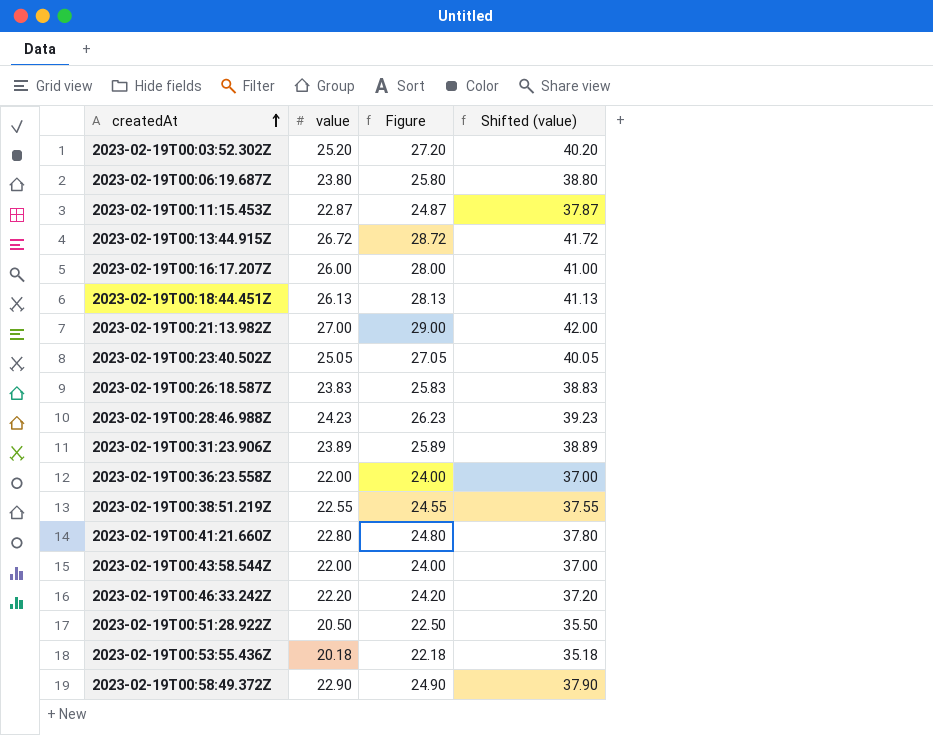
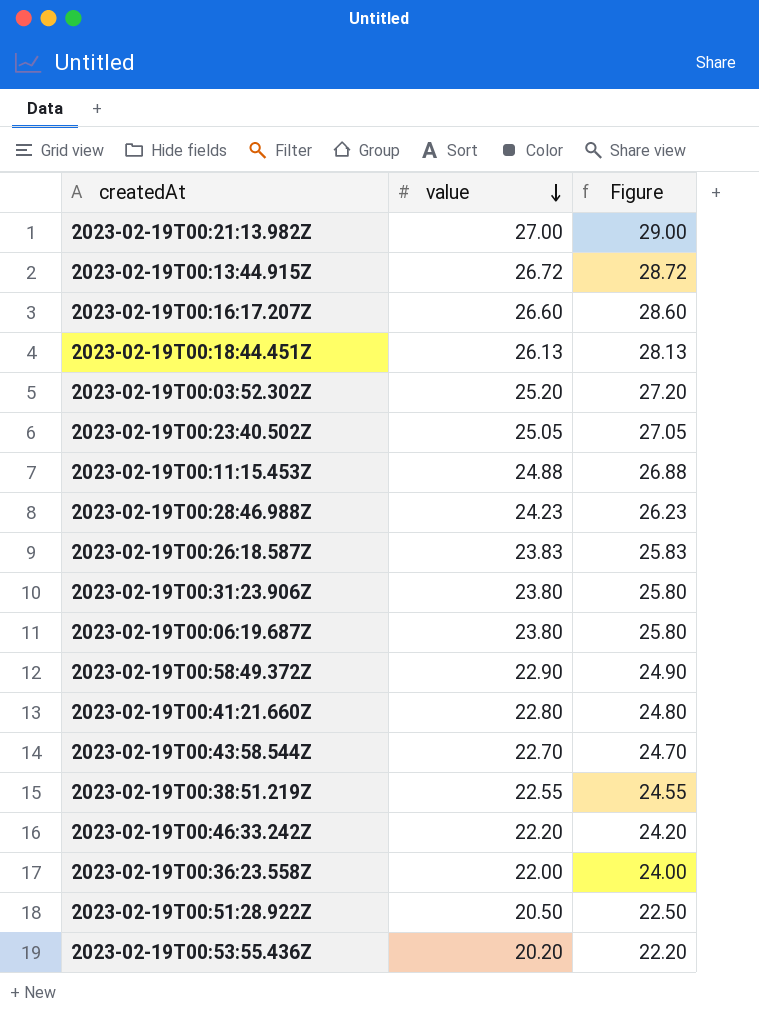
row order: createdAt ascending -> value descending
column Shifted (value) | formula: [value] + 15 -> none
2023-02-19T00:16:17.207Z | value: 26.00 -> 26.60
2023-02-19T00:16:17.207Z | Figure: 28.00 -> 28.60
2023-02-19T00:11:15.453Z | value: 22.87 -> 24.88
2023-02-19T00:11:15.453Z | Figure: 24.87 -> 26.88
2023-02-19T00:31:23.906Z | value: 23.89 -> 23.80
2023-02-19T00:31:23.906Z | Figure: 25.89 -> 25.80
2023-02-19T00:43:58.544Z | value: 22.00 -> 22.70
2023-02-19T00:43:58.544Z | Figure: 24.00 -> 24.70
2023-02-19T00:53:55.436Z | value: 20.18 -> 20.20
2023-02-19T00:53:55.436Z | Figure: 22.18 -> 22.20

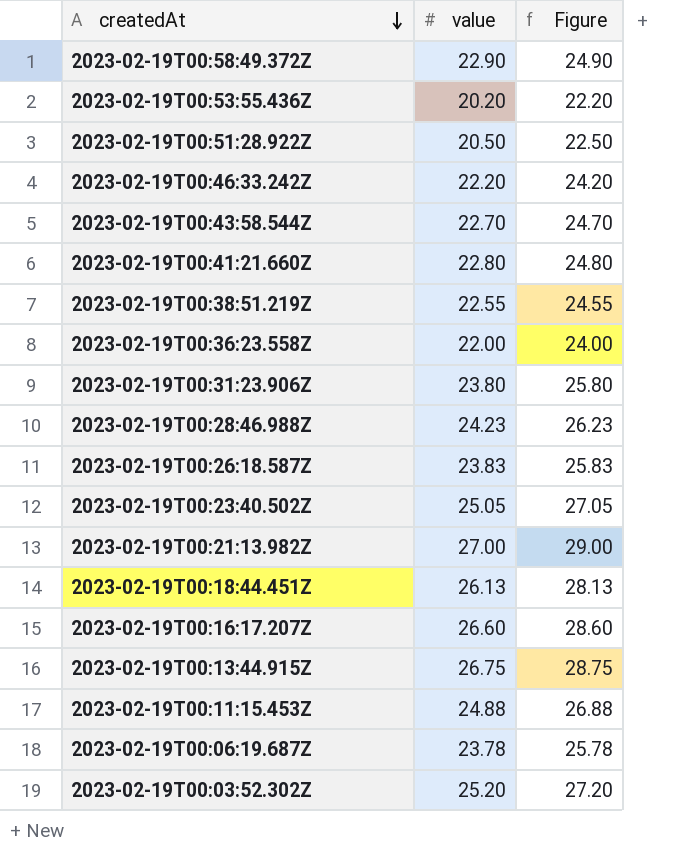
row order: value descending -> createdAt descending
2023-02-19T00:13:44.915Z | value: 26.72 -> 26.75
2023-02-19T00:13:44.915Z | Figure: 28.72 -> 28.75
2023-02-19T00:06:19.687Z | value: 23.80 -> 23.78
2023-02-19T00:06:19.687Z | Figure: 25.80 -> 25.78

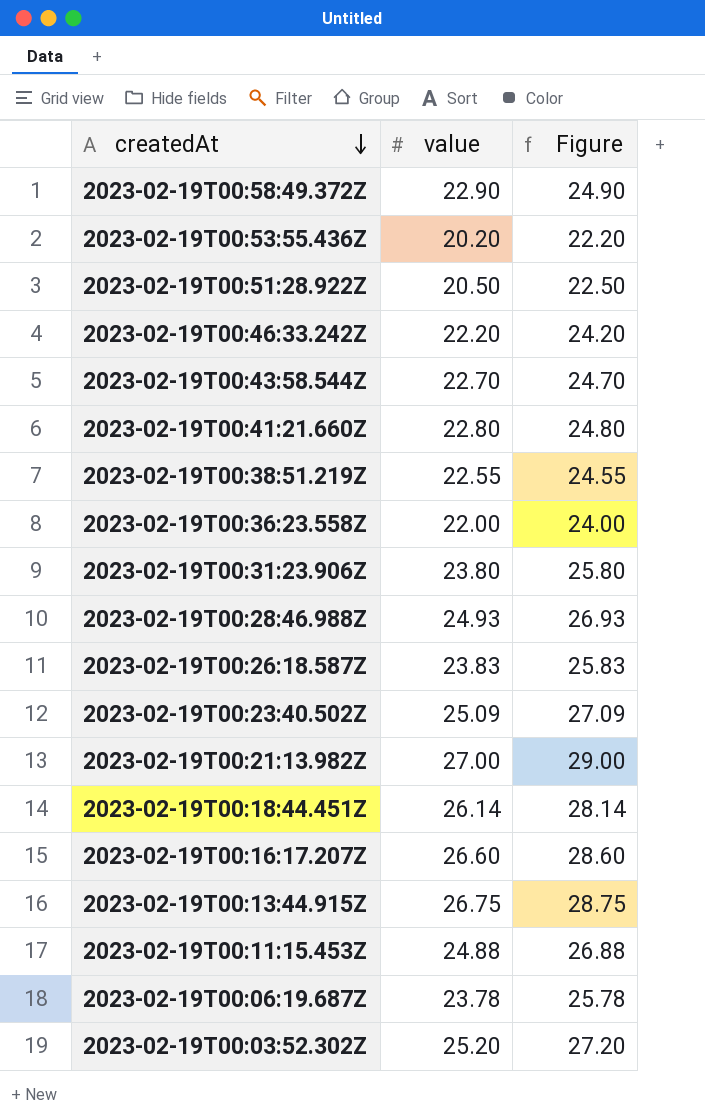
2023-02-19T00:28:46.988Z | value: 24.23 -> 24.93
2023-02-19T00:28:46.988Z | Figure: 26.23 -> 26.93
2023-02-19T00:23:40.502Z | value: 25.05 -> 25.09
2023-02-19T00:23:40.502Z | Figure: 27.05 -> 27.09
2023-02-19T00:18:44.451Z | value: 26.13 -> 26.14
2023-02-19T00:18:44.451Z | Figure: 28.13 -> 28.14

